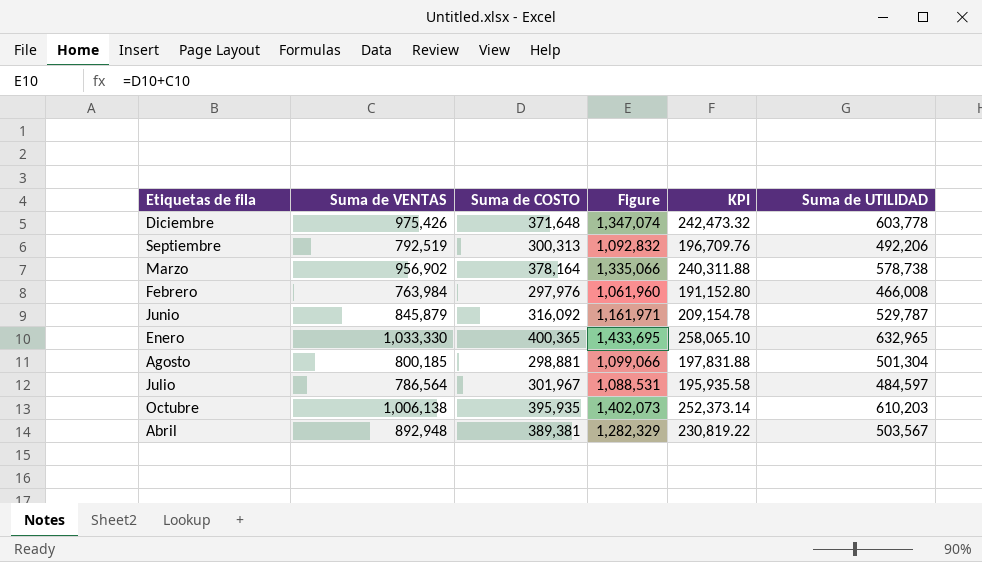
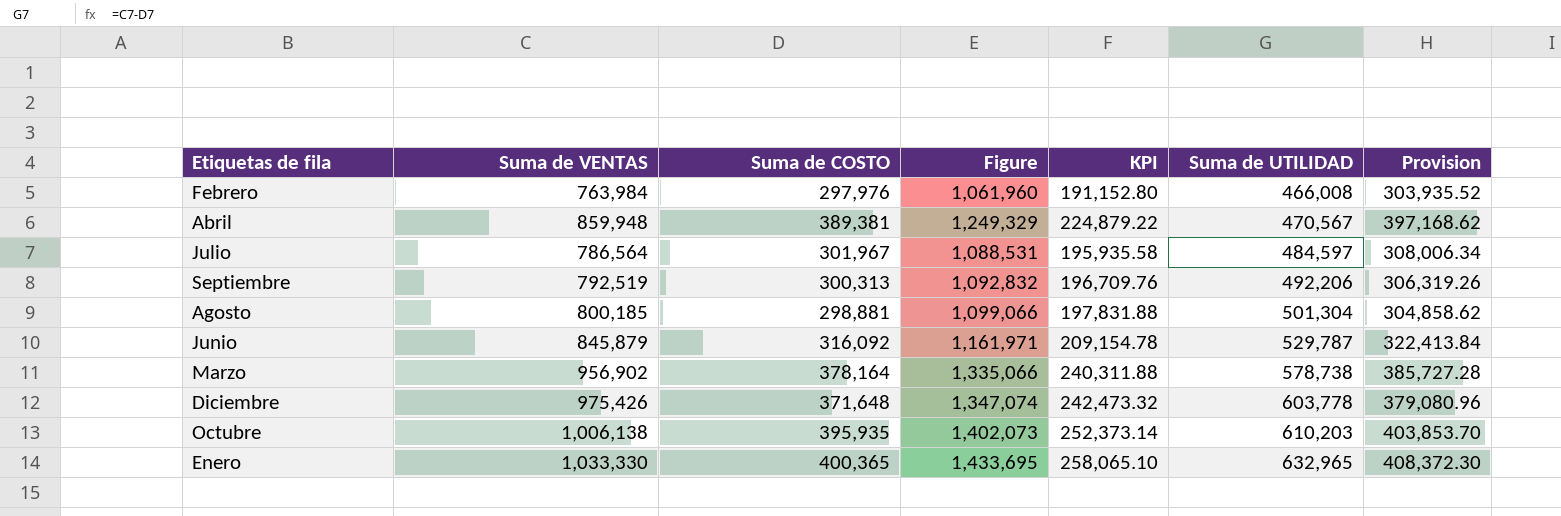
row order: none -> Suma de UTILIDAD ascending
column Provision | formula: none -> [Suma de COSTO] * 1.02
Abril | Suma de VENTAS: 892,948 -> 859,948
Abril | Figure: 1,282,329 -> 1,249,329
Abril | KPI: 230,819.22 -> 224,879.22
Abril | Suma de UTILIDAD: 503,567 -> 470,567

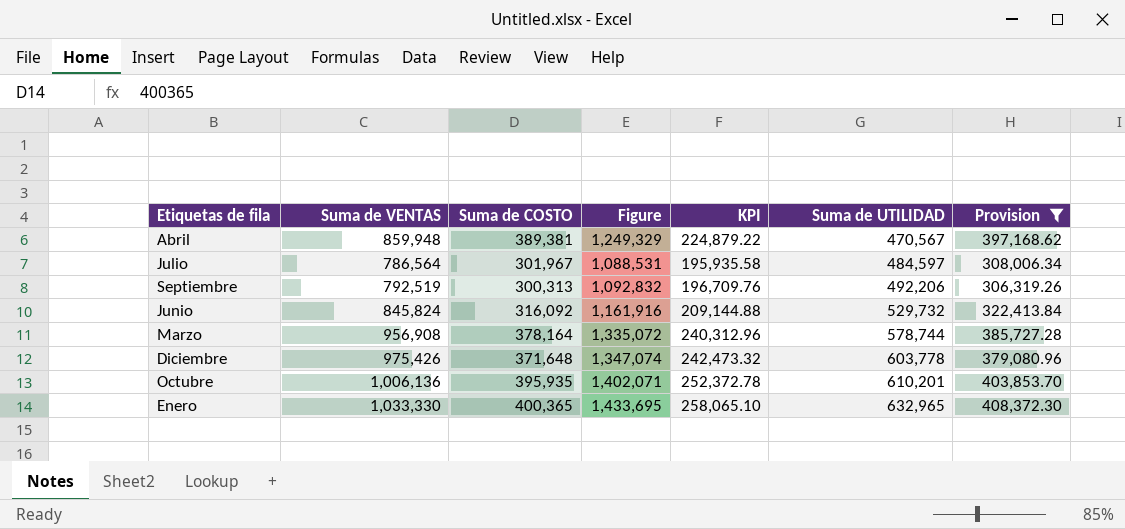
filter: none -> Provision >= 306,319.26
Junio | Suma de VENTAS: 845,879 -> 845,824
Junio | Figure: 1,161,971 -> 1,161,916
Junio | KPI: 209,154.78 -> 209,144.88
Junio | Suma de UTILIDAD: 529,787 -> 529,732
Marzo | Suma de VENTAS: 956,902 -> 956,908
Marzo | Figure: 1,335,066 -> 1,335,072
Marzo | KPI: 240,311.88 -> 240,312.96
Marzo | Suma de UTILIDAD: 578,738 -> 578,744
Octubre | Suma de VENTAS: 1,006,138 -> 1,006,136
Octubre | Figure: 1,402,073 -> 1,402,071
Octubre | KPI: 252,373.14 -> 252,372.78
Octubre | Suma de UTILIDAD: 610,203 -> 610,201

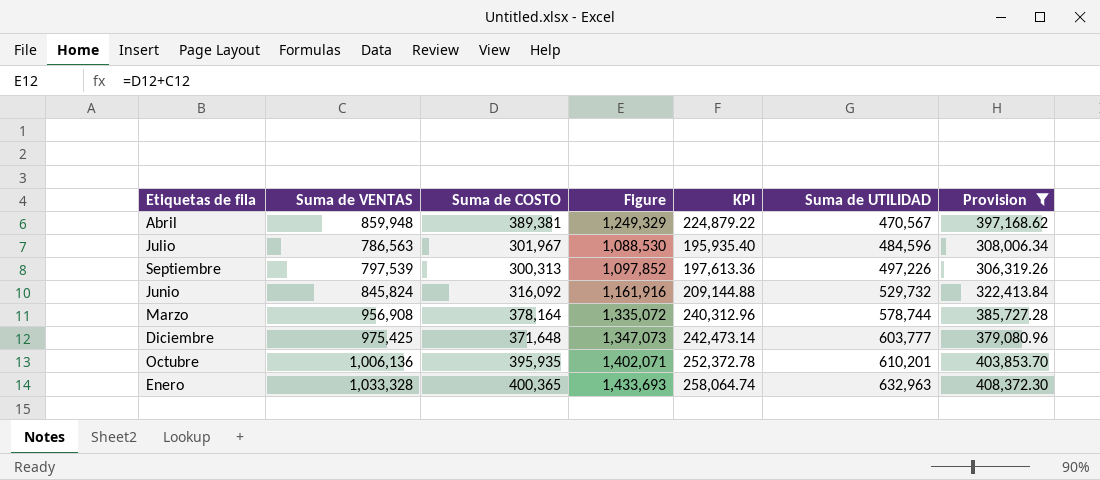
Julio | Suma de VENTAS: 786,564 -> 786,563
Julio | Figure: 1,088,531 -> 1,088,530
Julio | KPI: 195,935.58 -> 195,935.40
Julio | Suma de UTILIDAD: 484,597 -> 484,596
Septiembre | Suma de VENTAS: 792,519 -> 797,539
Septiembre | Figure: 1,092,832 -> 1,097,852
Septiembre | KPI: 196,709.76 -> 197,613.36
Septiembre | Suma de UTILIDAD: 492,206 -> 497,226
Diciembre | Suma de VENTAS: 975,426 -> 975,425
Diciembre | Figure: 1,347,074 -> 1,347,073
Diciembre | KPI: 242,473.32 -> 242,473.14
Diciembre | Suma de UTILIDAD: 603,778 -> 603,777
Enero | Suma de VENTAS: 1,033,330 -> 1,033,328
Enero | Figure: 1,433,695 -> 1,433,693
Enero | KPI: 258,065.10 -> 258,064.74
Enero | Suma de UTILIDAD: 632,965 -> 632,963

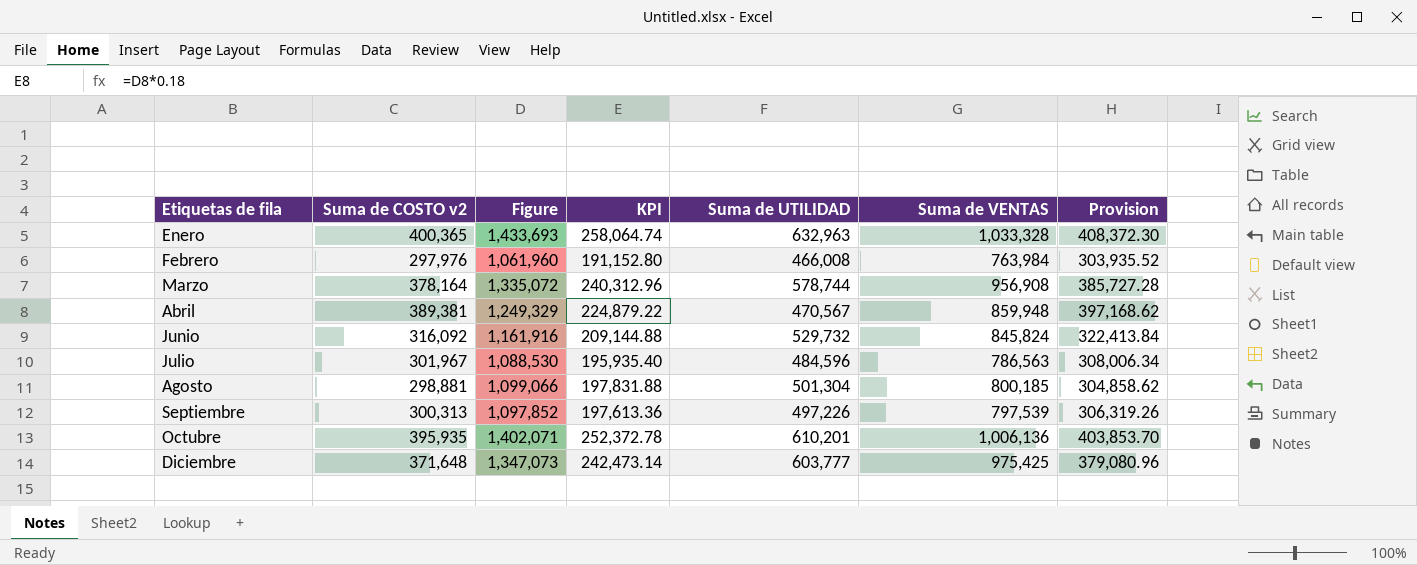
filter: Provision >= 306,319.26 -> none
row order: Suma de UTILIDAD ascending -> Etiquetas de fila ascending
column name: Suma de COSTO -> Suma de COSTO v2
column Suma de VENTAS | position: 2 -> 6

